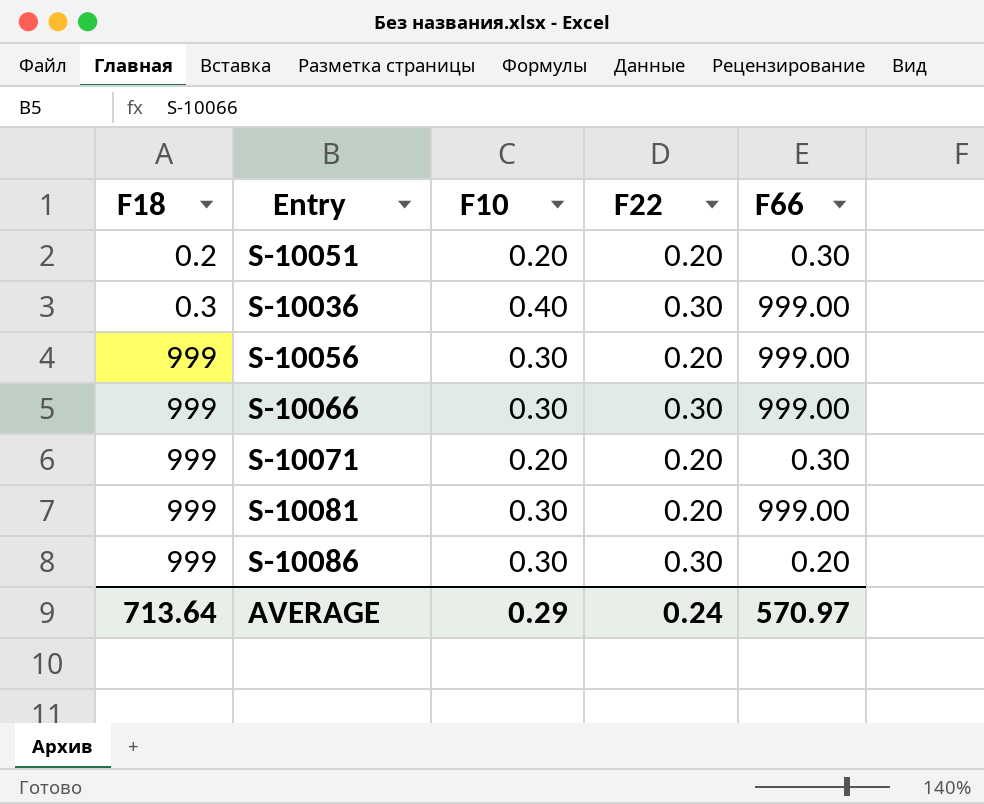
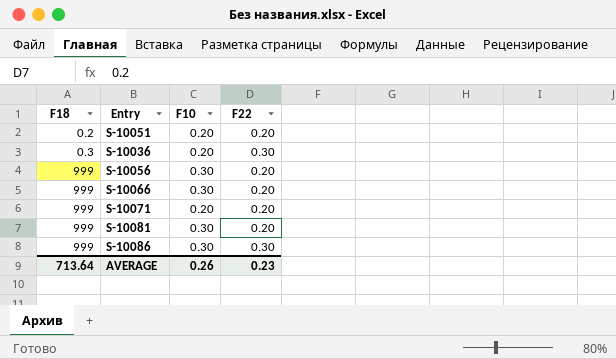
column F66 | position: 5 -> none
S-10036 | F10: 0.40 -> 0.20
S-10066 | F22: 0.30 -> 0.20
AVERAGE | F10: 0.29 -> 0.26
AVERAGE | F22: 0.24 -> 0.23

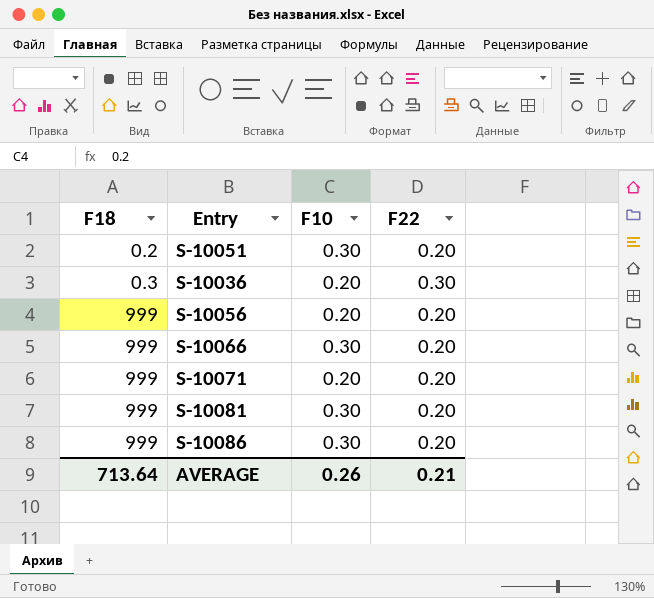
S-10051 | F10: 0.20 -> 0.30
S-10056 | F10: 0.30 -> 0.20
S-10086 | F22: 0.30 -> 0.20
AVERAGE | F22: 0.23 -> 0.21

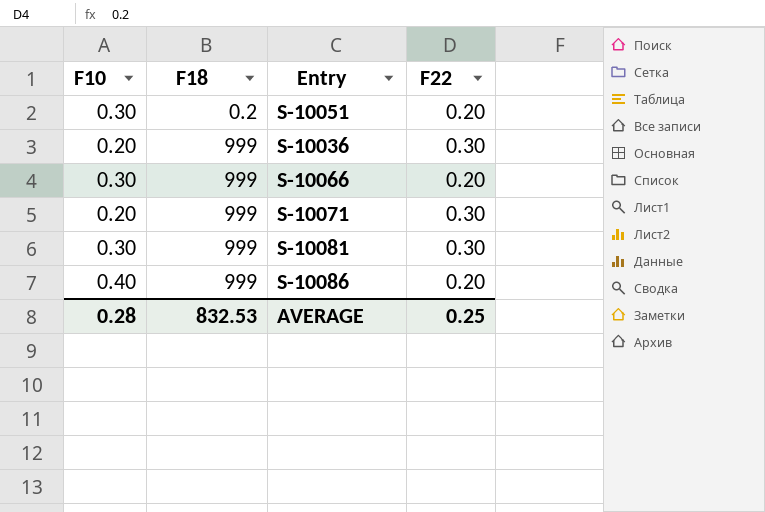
column F10 | position: 3 -> 1
row S-10056: 999 | 0.20 | 0.20 -> none
S-10036 | F18: 0.3 -> 999
S-10071 | F22: 0.20 -> 0.30
S-10081 | F22: 0.20 -> 0.30
S-10086 | F10: 0.30 -> 0.40
AVERAGE | F10: 0.26 -> 0.28
AVERAGE | F18: 713.64 -> 832.53
AVERAGE | F22: 0.21 -> 0.25

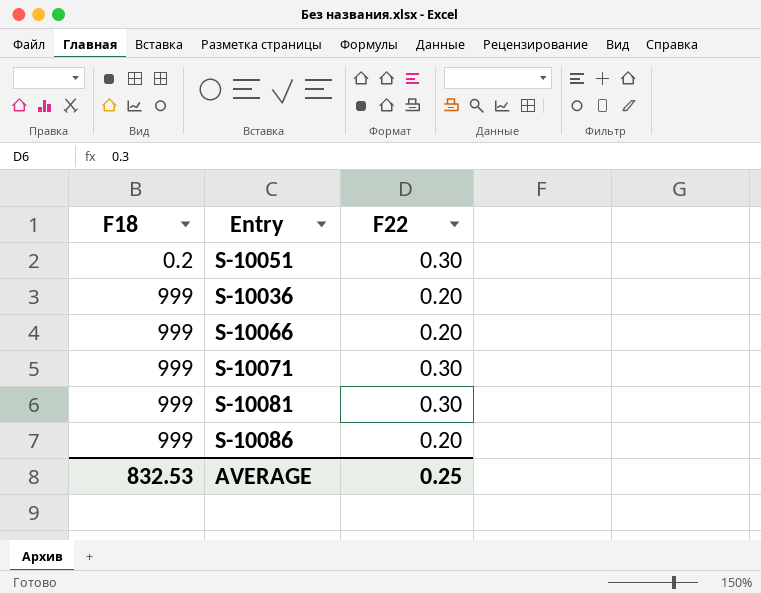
column F10 | position: 1 -> none
S-10051 | F22: 0.20 -> 0.30
S-10036 | F22: 0.30 -> 0.20

